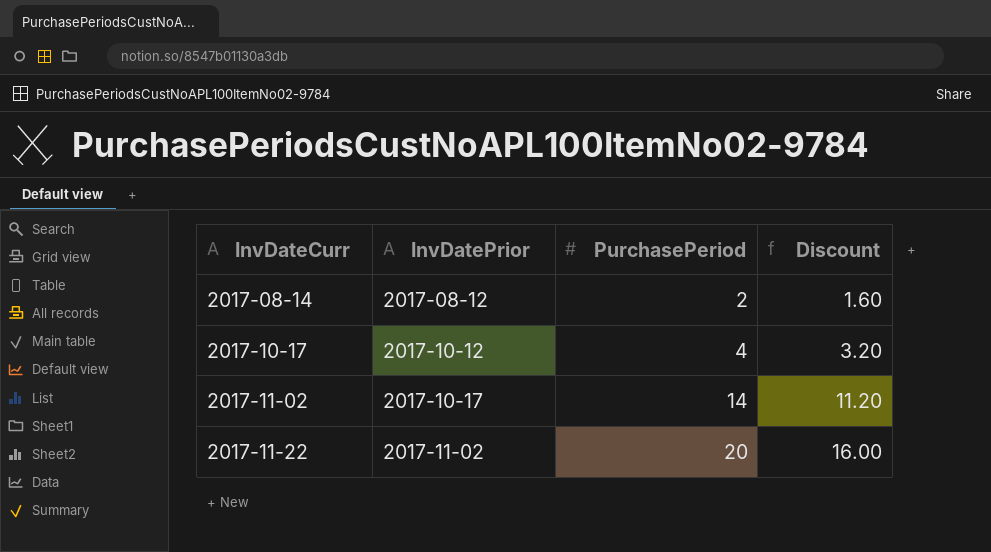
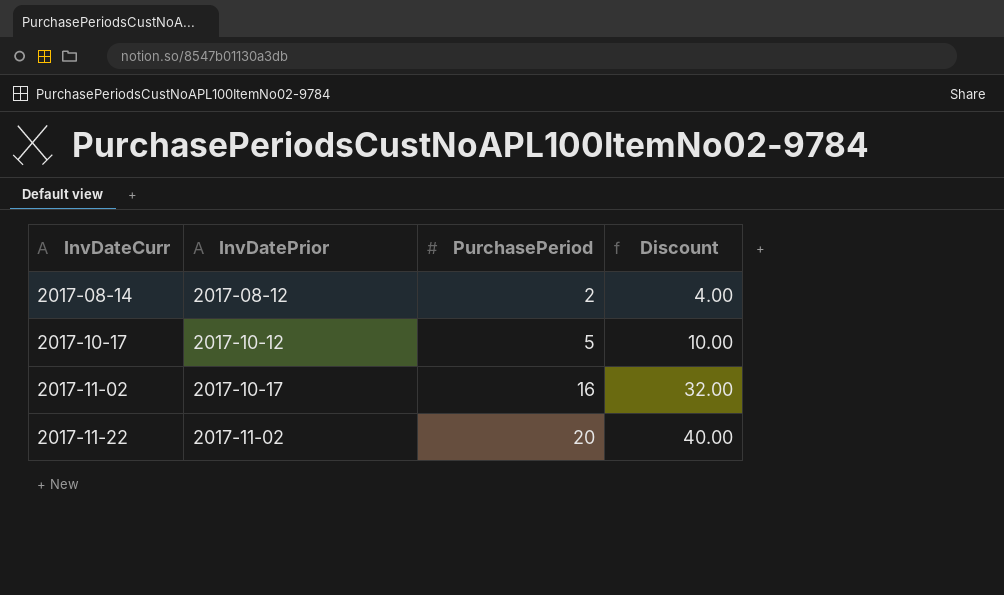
column Discount | formula: [PurchasePeriod] * 0.8 -> [PurchasePeriod] * 2
2017-10-17 | PurchasePeriod: 4 -> 5
2017-11-02 | PurchasePeriod: 14 -> 16

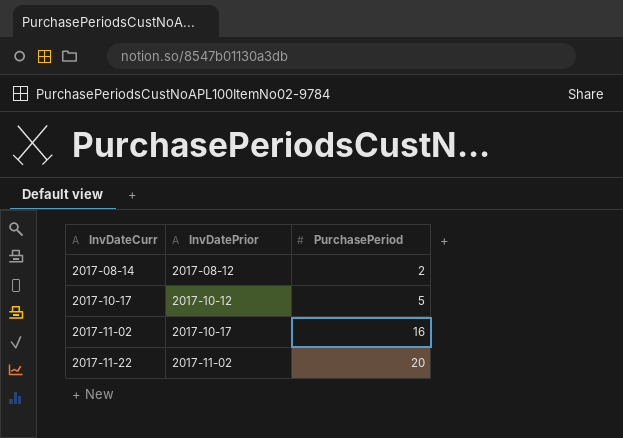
column Discount | formula: [PurchasePeriod] * 2 -> none

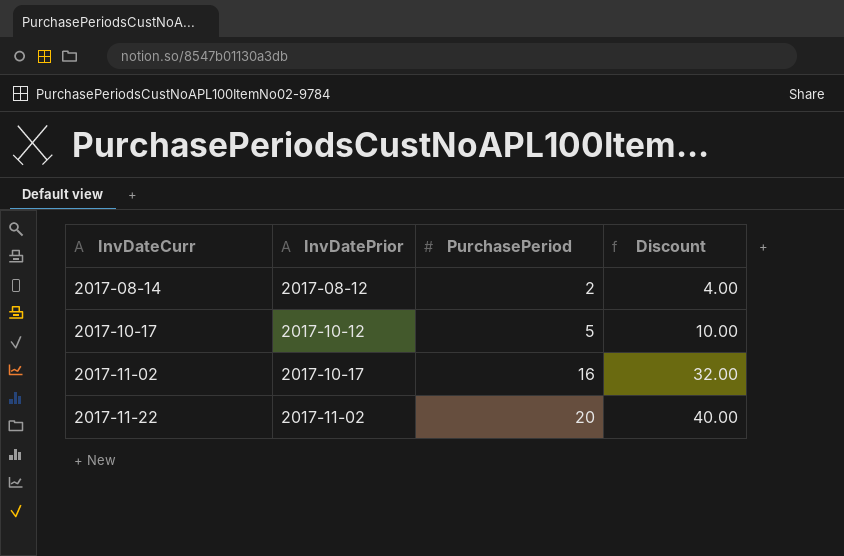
column Discount | formula: none -> [PurchasePeriod] * 2

